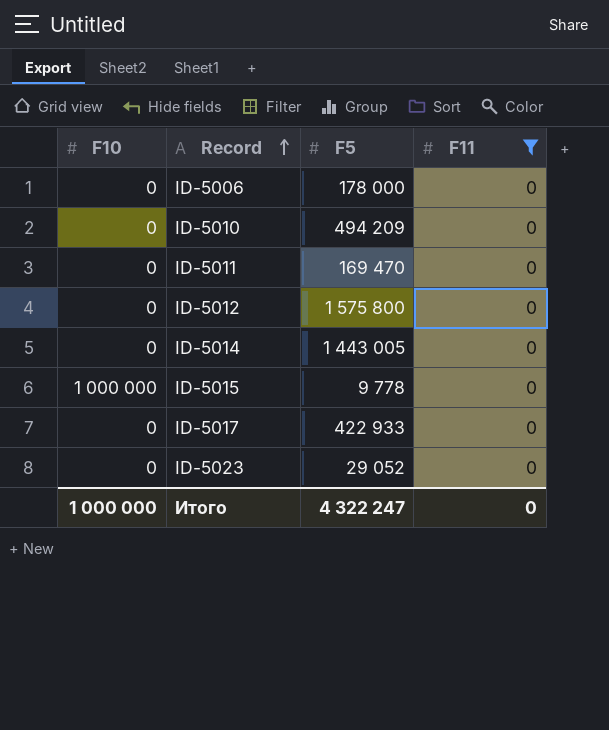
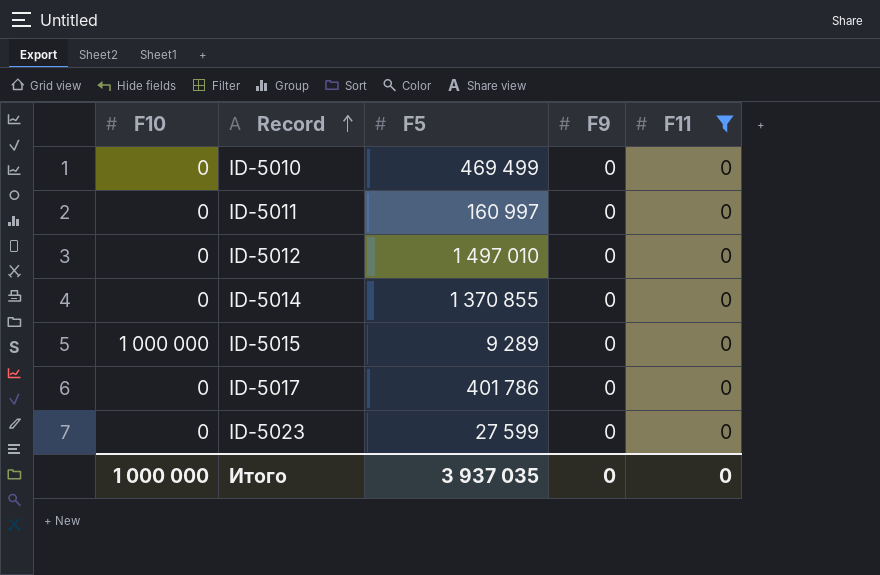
column F9 | position: none -> 4
row ID-5006: 0 | 178 000 | 0 -> none
ID-5010 | F5: 494 209 -> 469 499
ID-5011 | F5: 169 470 -> 160 997
ID-5012 | F5: 1 575 800 -> 1 497 010
ID-5014 | F5: 1 443 005 -> 1 370 855
ID-5015 | F5: 9 778 -> 9 289
ID-5017 | F5: 422 933 -> 401 786
ID-5023 | F5: 29 052 -> 27 599
Итого | F5: 4 322 247 -> 3 937 035

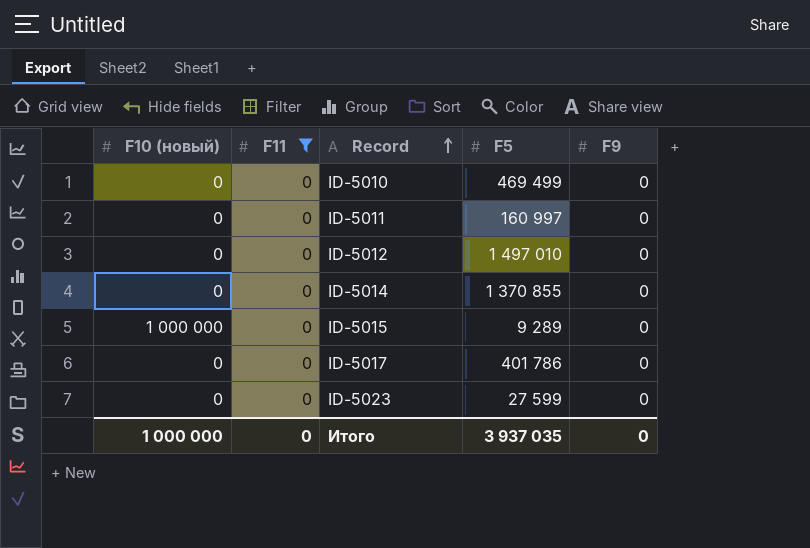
column name: F10 -> F10 (новый)
column F11 | position: 5 -> 2

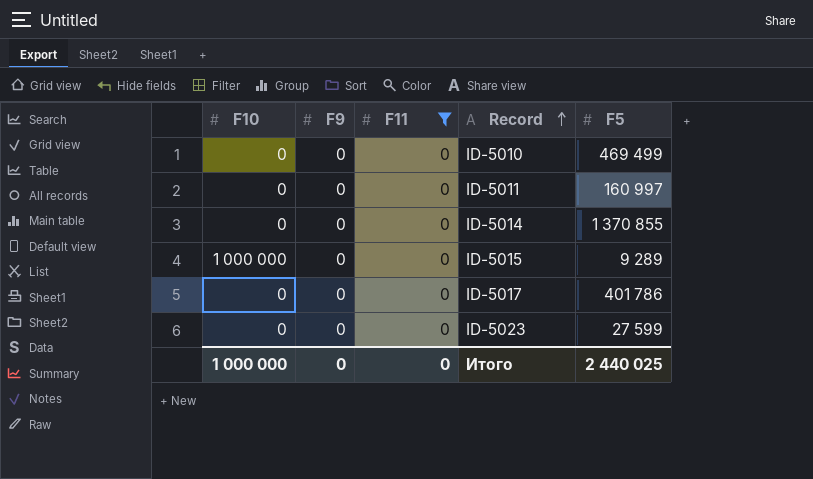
column name: F10 (новый) -> F10
column F9 | position: 5 -> 2
row ID-5012: 0 | 0 | 1 497 010 | 0 -> none
Итого | F5: 3 937 035 -> 2 440 025

